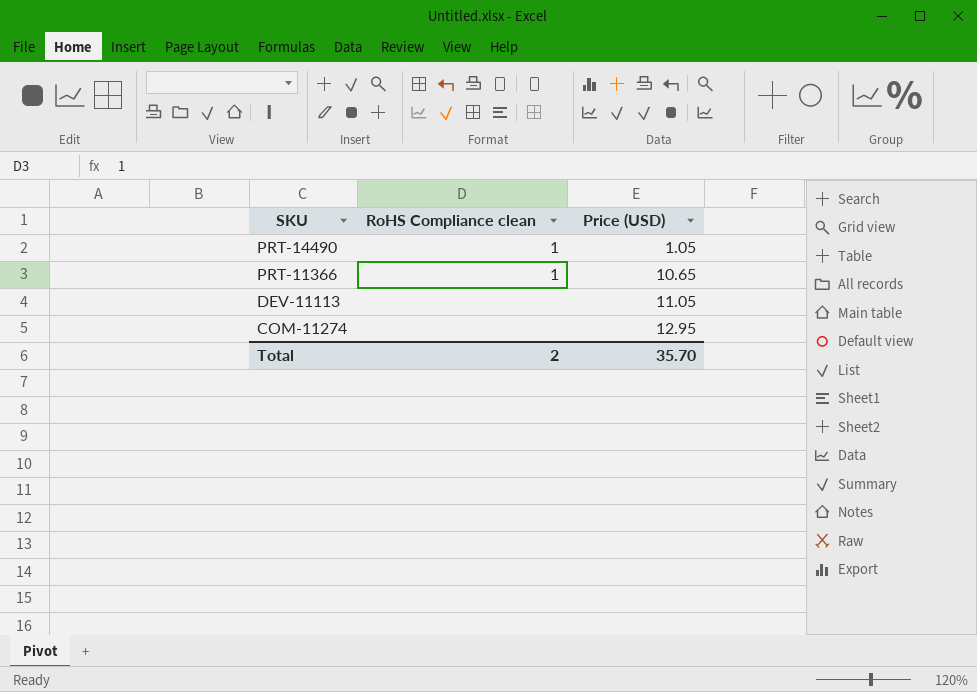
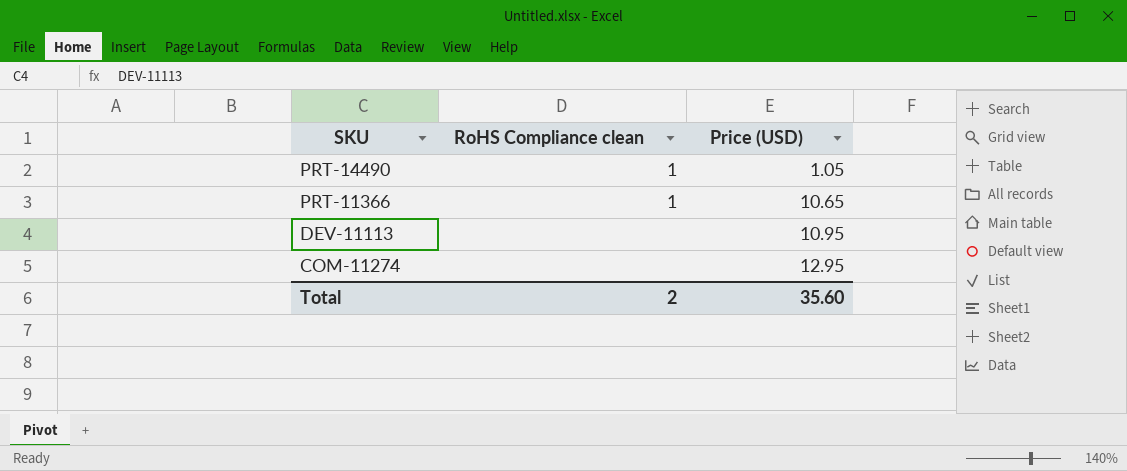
DEV-11113 | Price (USD): 11.05 -> 10.95
Total | Price (USD): 35.70 -> 35.60

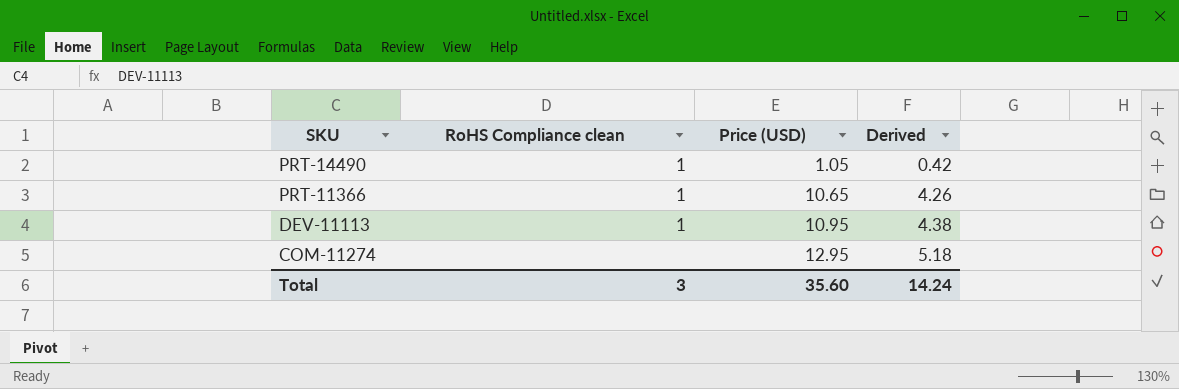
column Derived | formula: none -> [Price (USD)] * 0.4
DEV-11113 | RoHS Compliance clean: none -> 1
Total | RoHS Compliance clean: 2 -> 3

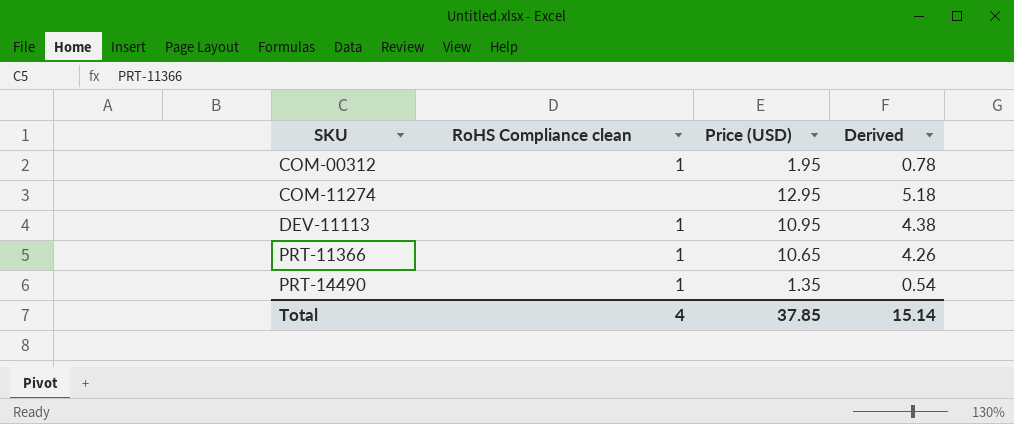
row order: SKU descending -> SKU ascending
row COM-00312: none -> 1 | 1.95 | 0.78
PRT-14490 | Price (USD): 1.05 -> 1.35
PRT-14490 | Derived: 0.42 -> 0.54
Total | RoHS Compliance clean: 3 -> 4
Total | Price (USD): 35.60 -> 37.85
Total | Derived: 14.24 -> 15.14

